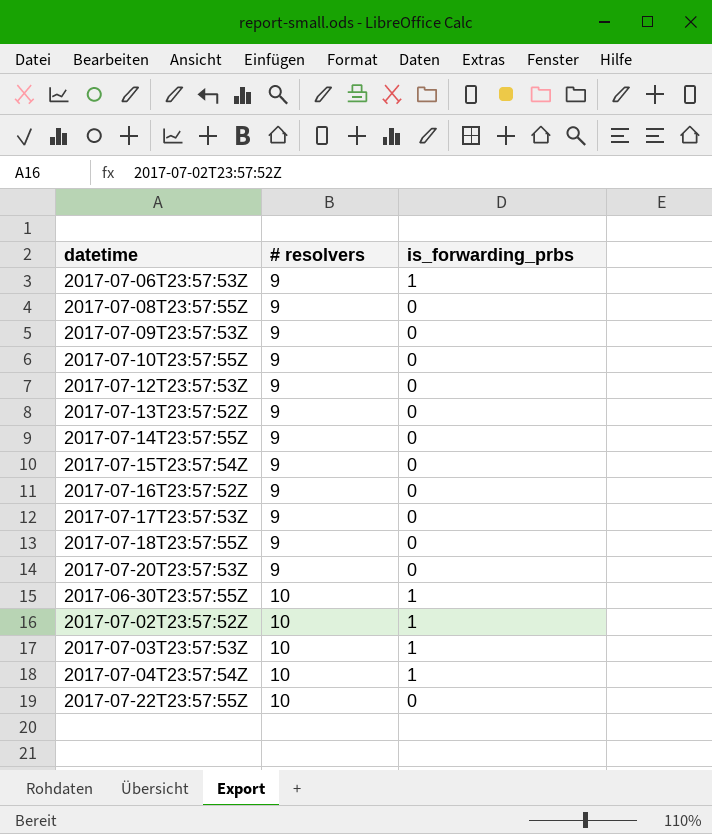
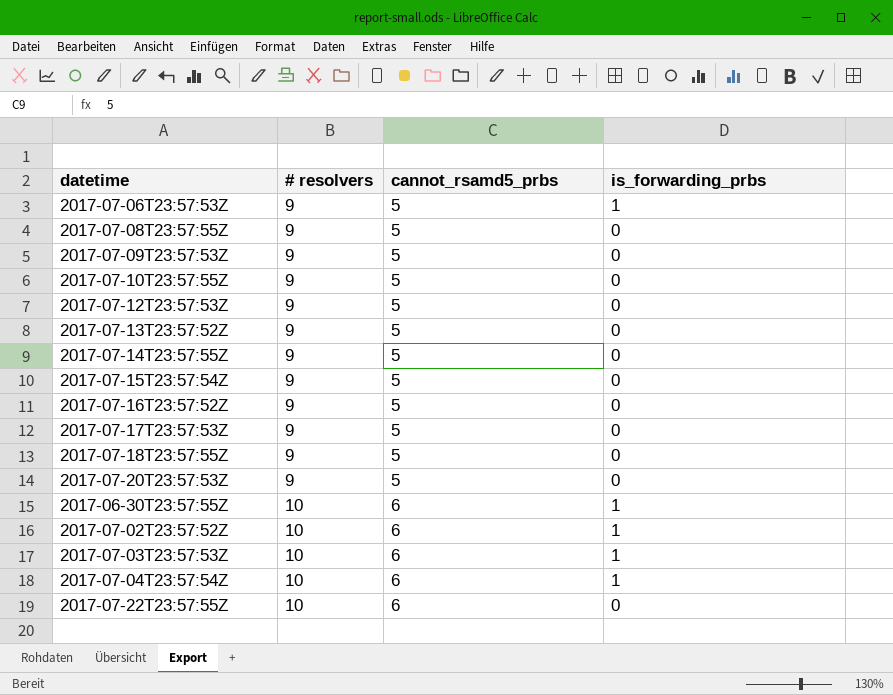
column cannot_rsamd5_prbs | position: none -> 3

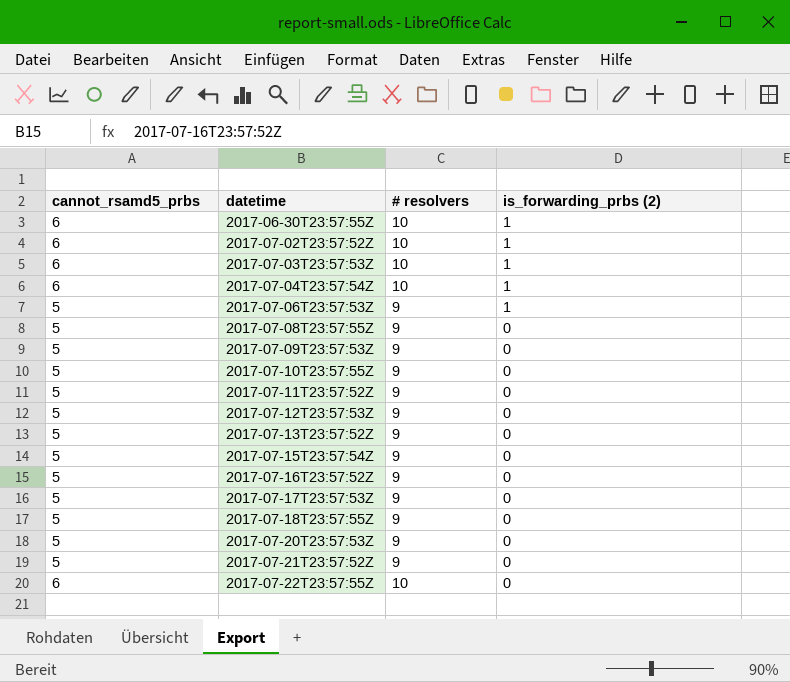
row order: # resolvers ascending -> datetime ascending
column cannot_rsamd5_prbs | position: 3 -> 1
column name: is_forwarding_prbs -> is_forwarding_prbs (2)
row 2017-07-14T23:57:55Z: 9 | 5 | 0 -> none
row 2017-07-11T23:57:52Z: none -> 5 | 9 | 0
row 2017-07-21T23:57:52Z: none -> 5 | 9 | 0

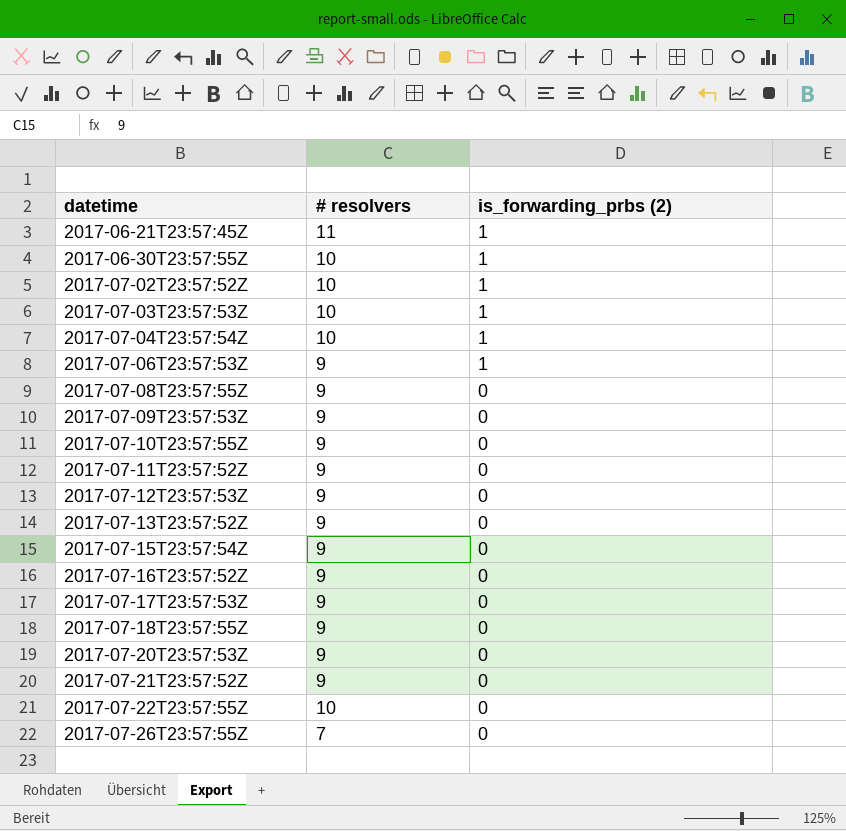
column cannot_rsamd5_prbs | position: 1 -> none
row 2017-06-21T23:57:45Z: none -> 11 | 1
row 2017-07-26T23:57:55Z: none -> 7 | 0

